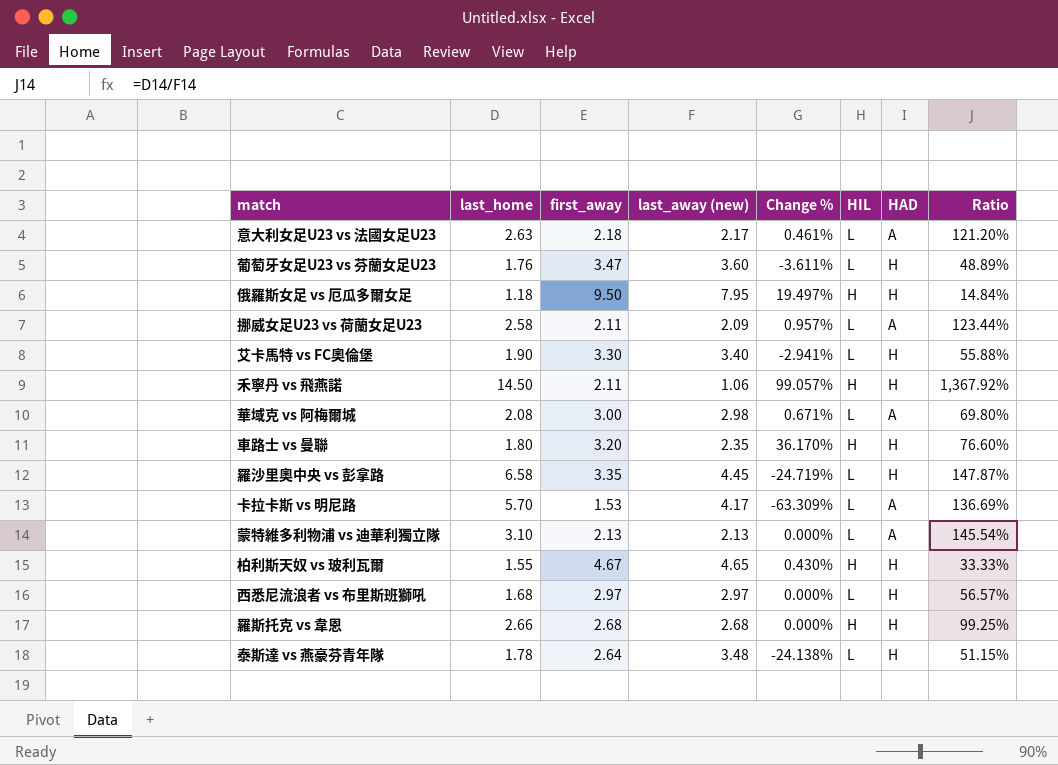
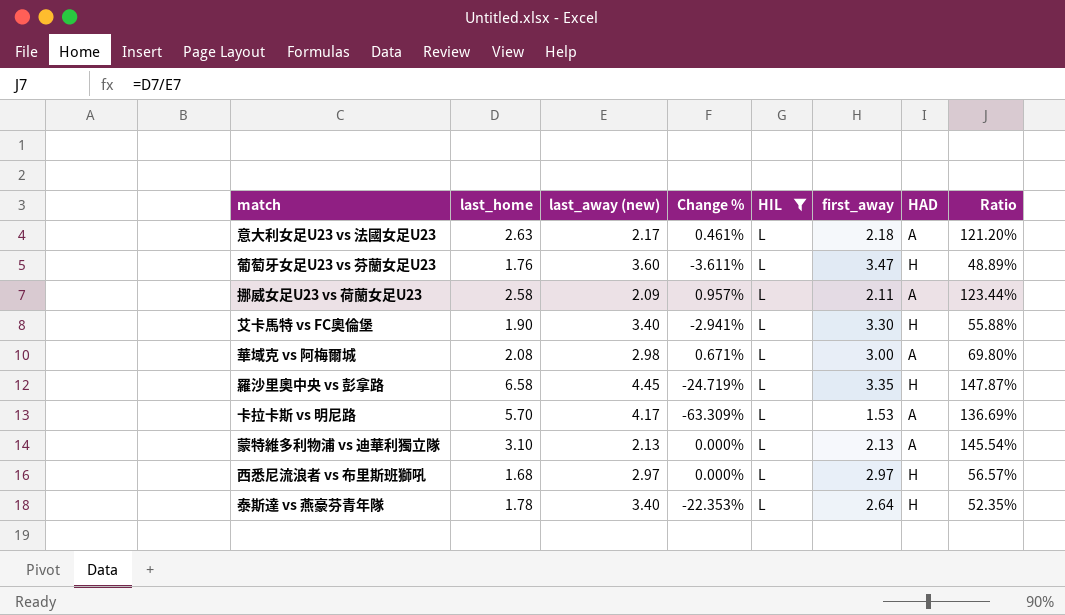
filter: none -> HIL = L
column first_away | position: 3 -> 6
泰斯達 vs 燕豪芬青年隊 | last_away (new): 3.48 -> 3.40
泰斯達 vs 燕豪芬青年隊 | Change %: -24.138% -> -22.353%
泰斯達 vs 燕豪芬青年隊 | Ratio: 51.15% -> 52.35%

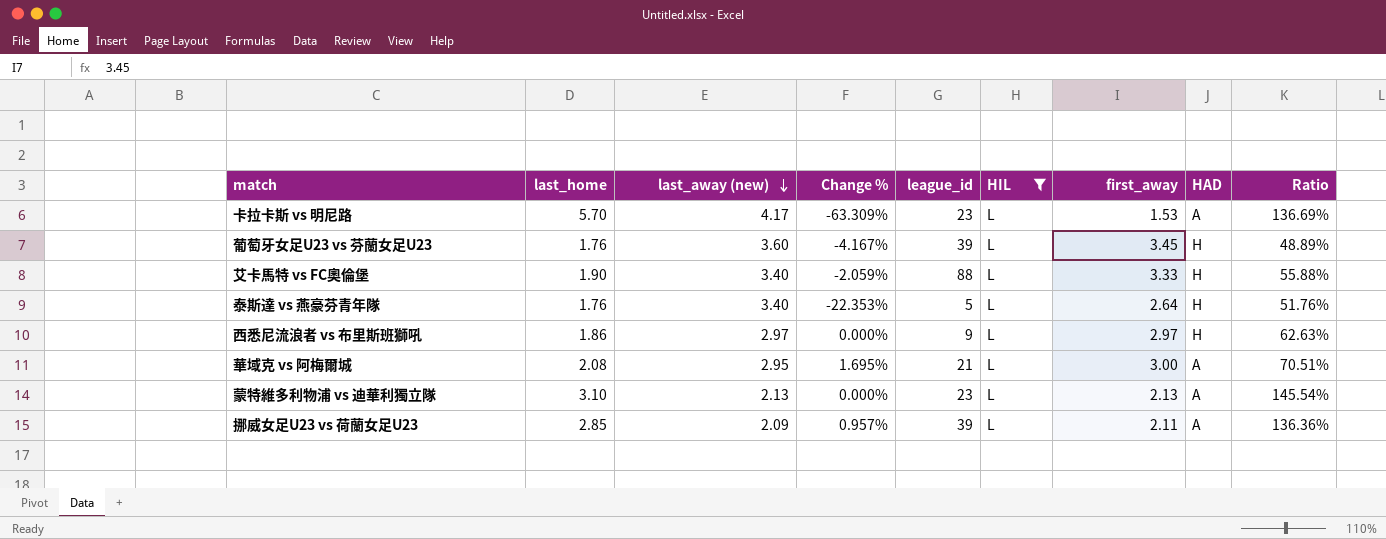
row order: none -> last_away (new) descending
column league_id | position: none -> 5
row 意大利女足U23 vs 法國女足U23: 2.63 | 2.17 | 0.461% | L | 2.18 | A | 121.20% -> none
row 羅沙里奧中央 vs 彭拿路: 6.58 | 4.45 | -24.719% | L | 3.35 | H | 147.87% -> none
葡萄牙女足U23 vs 芬蘭女足U23 | Change %: -3.611% -> -4.167%
葡萄牙女足U23 vs 芬蘭女足U23 | first_away: 3.47 -> 3.45
艾卡馬特 vs FC奧倫堡 | Change %: -2.941% -> -2.059%
艾卡馬特 vs FC奧倫堡 | first_away: 3.30 -> 3.33
泰斯達 vs 燕豪芬青年隊 | last_home: 1.78 -> 1.76
泰斯達 vs 燕豪芬青年隊 | Ratio: 52.35% -> 51.76%
西悉尼流浪者 vs 布里斯班獅吼 | last_home: 1.68 -> 1.86
西悉尼流浪者 vs 布里斯班獅吼 | Ratio: 56.57% -> 62.63%
華域克 vs 阿梅爾城 | last_away (new): 2.98 -> 2.95
華域克 vs 阿梅爾城 | Change %: 0.671% -> 1.695%
華域克 vs 阿梅爾城 | Ratio: 69.80% -> 70.51%
挪威女足U23 vs 荷蘭女足U23 | last_home: 2.58 -> 2.85
挪威女足U23 vs 荷蘭女足U23 | Ratio: 123.44% -> 136.36%

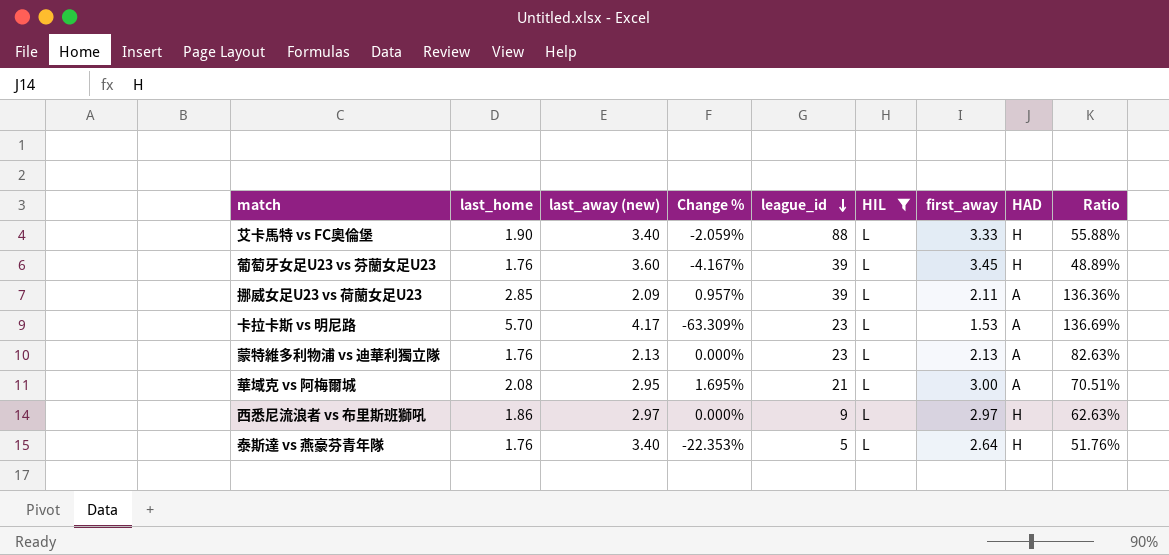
row order: last_away (new) descending -> league_id descending
蒙特維多利物浦 vs 迪華利獨立隊 | last_home: 3.10 -> 1.76
蒙特維多利物浦 vs 迪華利獨立隊 | Ratio: 145.54% -> 82.63%

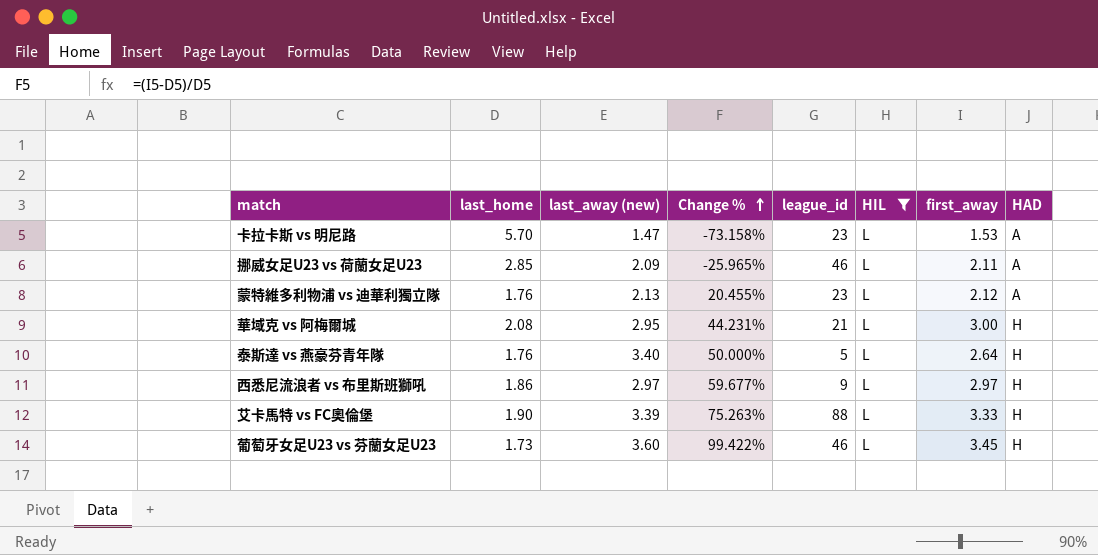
row order: league_id descending -> Change % ascending
column Ratio | formula: [last_home] / [last_away (new)] -> none
column Change % | formula: ([first_away] - [last_away (new)]) / [last_away (new)] -> ([first_away] - [last_home]) / [last_home]
卡拉卡斯 vs 明尼路 | last_away (new): 4.17 -> 1.47
挪威女足U23 vs 荷蘭女足U23 | league_id: 39 -> 46
蒙特維多利物浦 vs 迪華利獨立隊 | first_away: 2.13 -> 2.12
華域克 vs 阿梅爾城 | HAD: A -> H
艾卡馬特 vs FC奧倫堡 | last_away (new): 3.40 -> 3.39
葡萄牙女足U23 vs 芬蘭女足U23 | last_home: 1.76 -> 1.73
葡萄牙女足U23 vs 芬蘭女足U23 | league_id: 39 -> 46

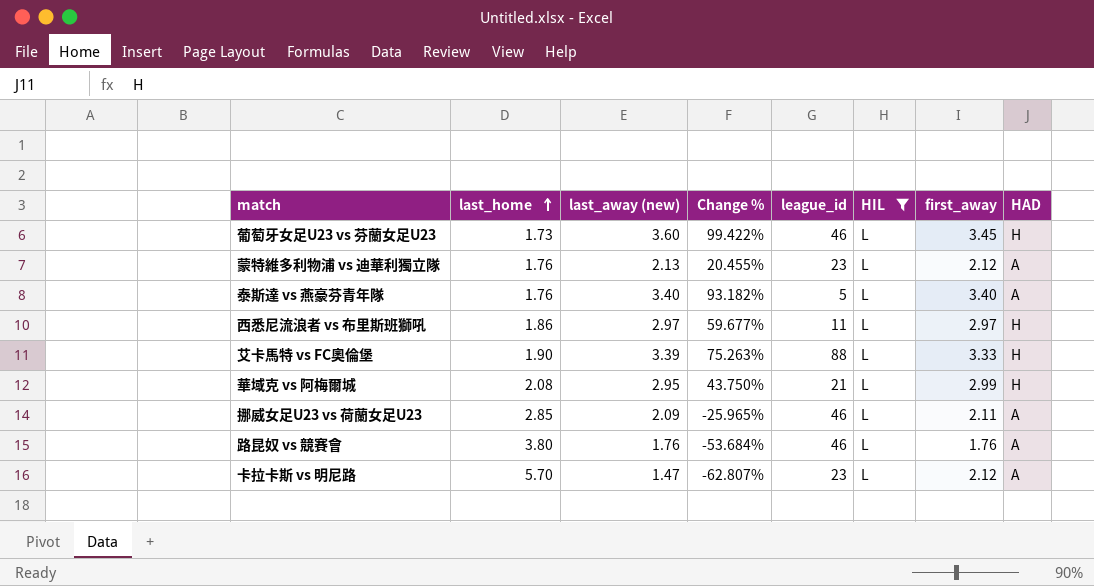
row order: Change % ascending -> last_home ascending
泰斯達 vs 燕豪芬青年隊 | Change %: 50.000% -> 93.182%
泰斯達 vs 燕豪芬青年隊 | first_away: 2.64 -> 3.40
泰斯達 vs 燕豪芬青年隊 | HAD: H -> A
西悉尼流浪者 vs 布里斯班獅吼 | league_id: 9 -> 11
華域克 vs 阿梅爾城 | Change %: 44.231% -> 43.750%
華域克 vs 阿梅爾城 | first_away: 3.00 -> 2.99
row 路昆奴 vs 競賽會: none -> 3.80 | 1.76 | -53.684% | 46 | L | 1.76 | A
卡拉卡斯 vs 明尼路 | Change %: -73.158% -> -62.807%
卡拉卡斯 vs 明尼路 | first_away: 1.53 -> 2.12

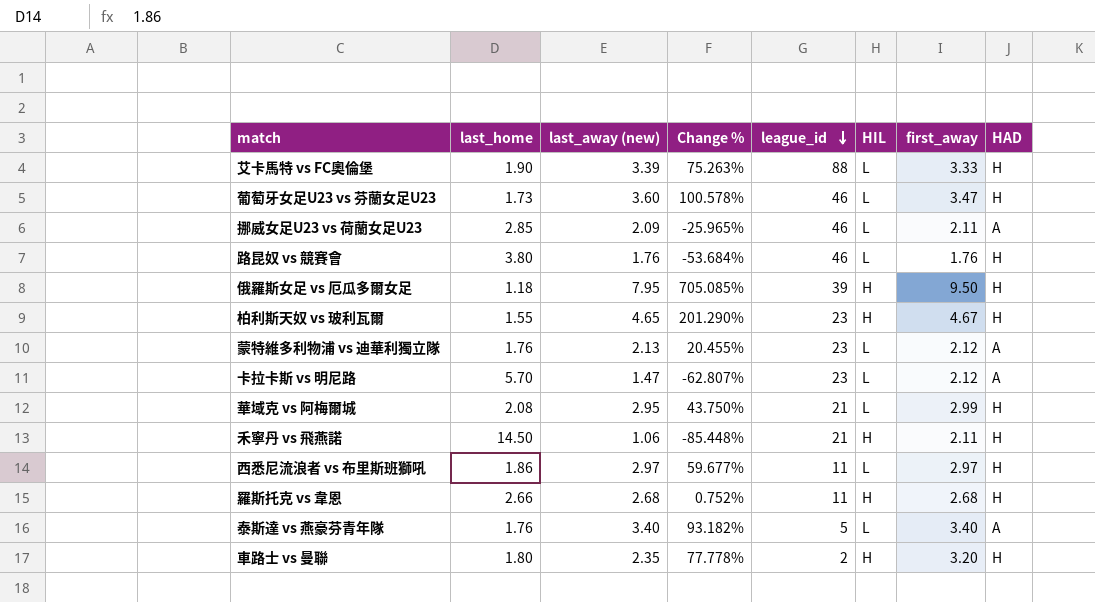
filter: HIL = L -> none
row order: last_home ascending -> league_id descending
葡萄牙女足U23 vs 芬蘭女足U23 | Change %: 99.422% -> 100.578%
葡萄牙女足U23 vs 芬蘭女足U23 | first_away: 3.45 -> 3.47
路昆奴 vs 競賽會 | HAD: A -> H

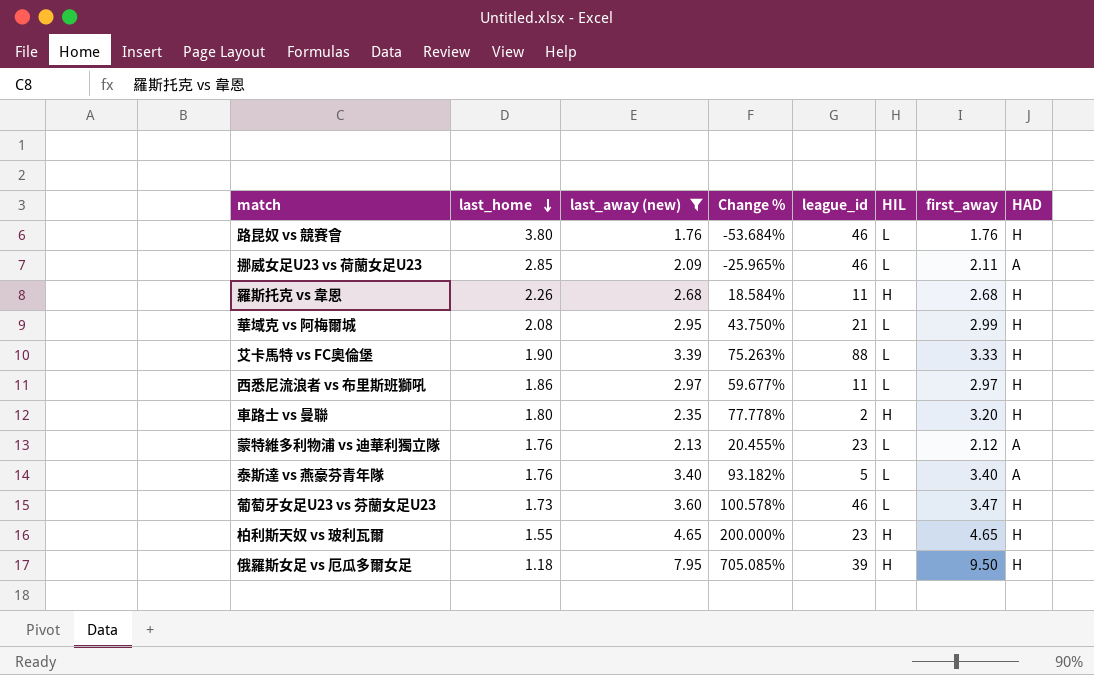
filter: none -> last_away (new) >= 1.76
row order: league_id descending -> last_home descending
羅斯托克 vs 韋恩 | last_home: 2.66 -> 2.26
羅斯托克 vs 韋恩 | Change %: 0.752% -> 18.584%
柏利斯天奴 vs 玻利瓦爾 | Change %: 201.290% -> 200.000%
柏利斯天奴 vs 玻利瓦爾 | first_away: 4.67 -> 4.65

